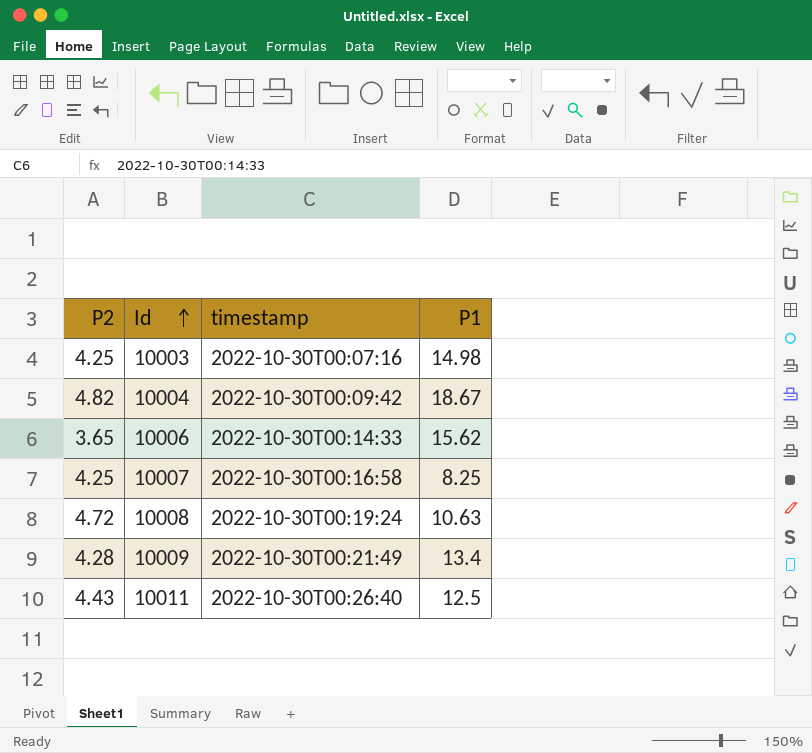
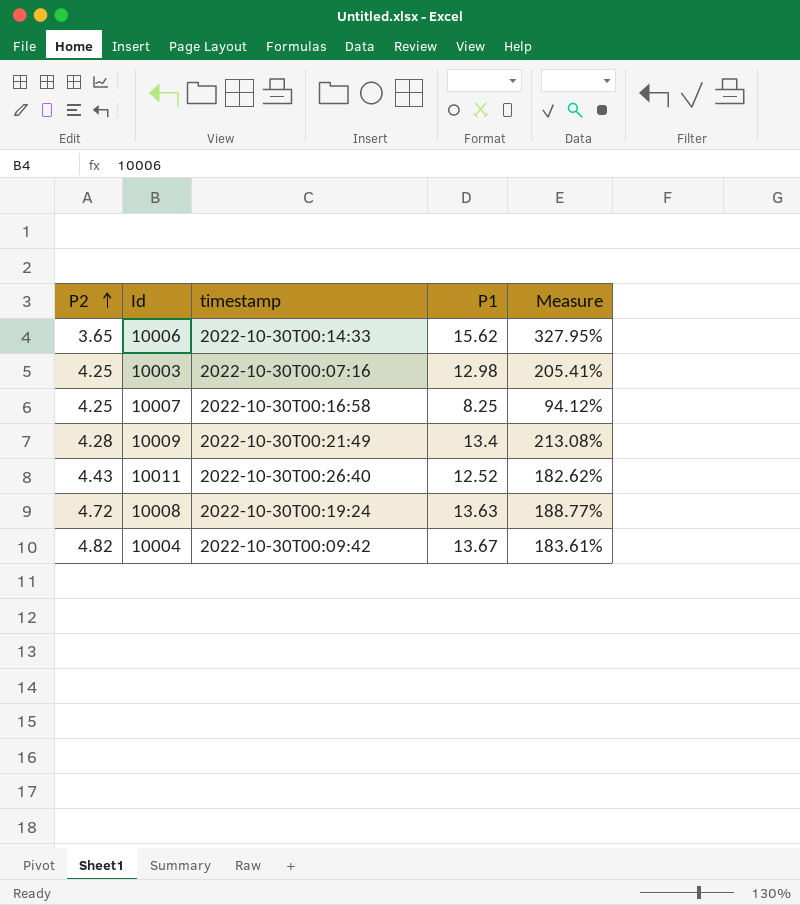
row order: Id ascending -> P2 ascending
column Measure | formula: none -> ([P1] - [P2]) / [P2]
10003 | P1: 14.98 -> 12.98
10011 | P1: 12.5 -> 12.52
10008 | P1: 10.63 -> 13.63
10004 | P1: 18.67 -> 13.67

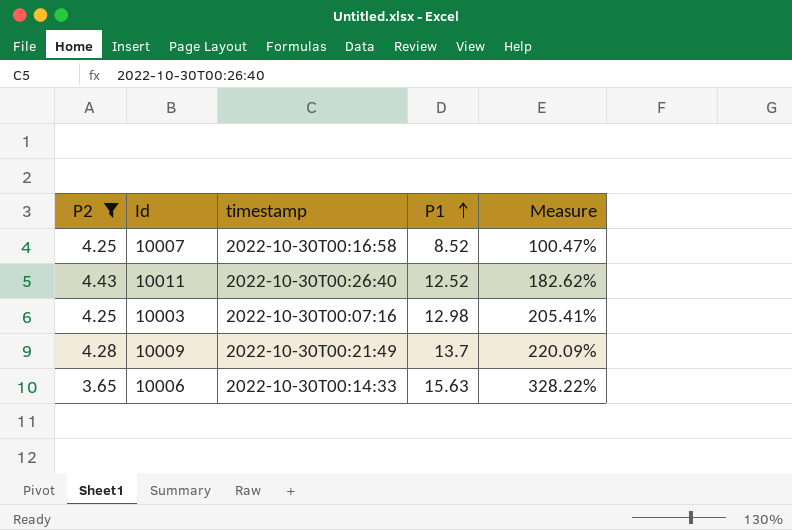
filter: none -> P2 <= 4.43
row order: P2 ascending -> P1 ascending
10007 | P1: 8.25 -> 8.52
10007 | Measure: 94.12% -> 100.47%
10009 | P1: 13.4 -> 13.7
10009 | Measure: 213.08% -> 220.09%
10006 | P1: 15.62 -> 15.63
10006 | Measure: 327.95% -> 328.22%

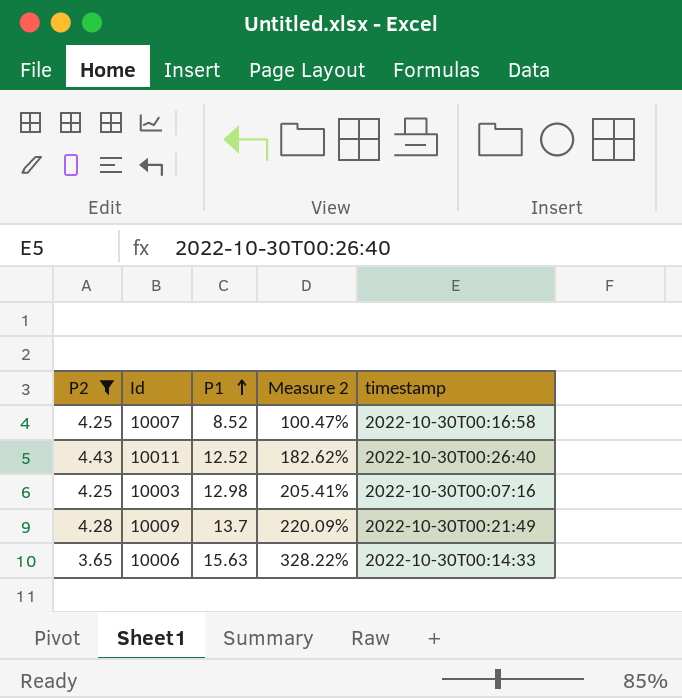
column name: Measure -> Measure 2
column timestamp | position: 3 -> 5

